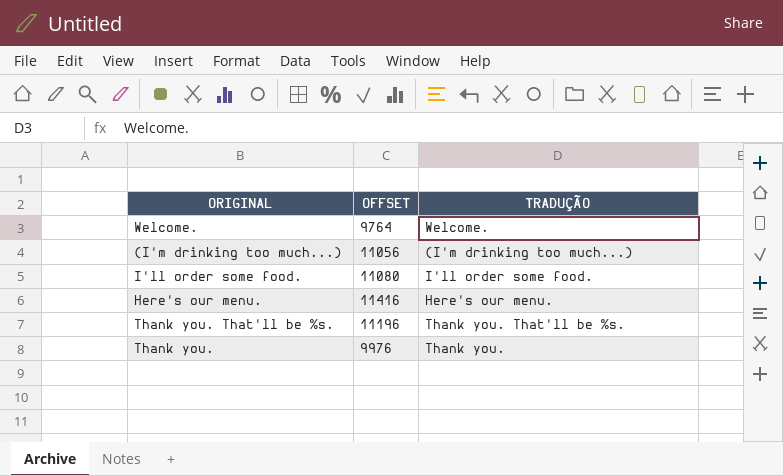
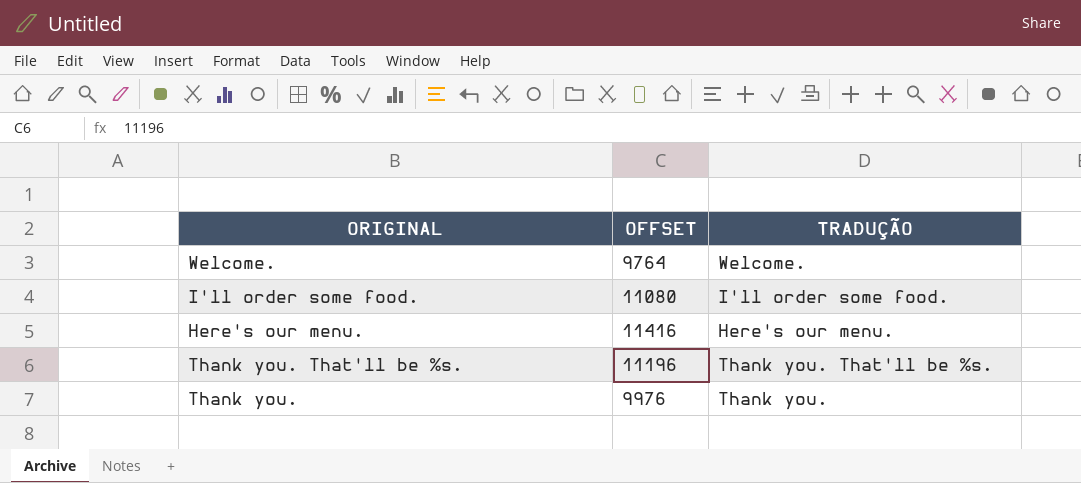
row (I'm drinking too much...): 11056 | (I'm drinking too much...) -> none

